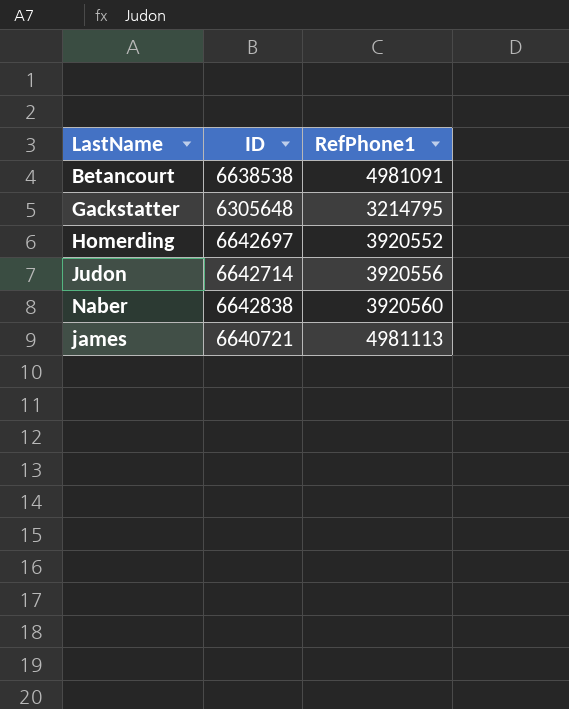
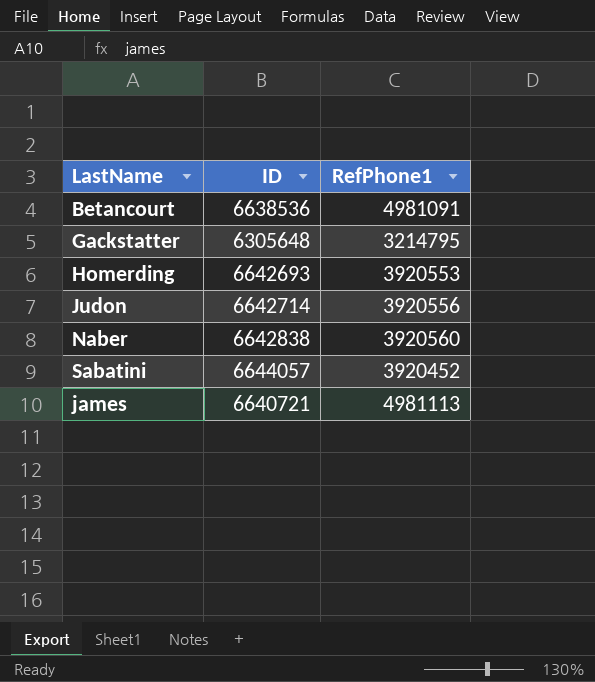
Betancourt | ID: 6638538 -> 6638536
Homerding | ID: 6642697 -> 6642693
Homerding | RefPhone1: 3920552 -> 3920553
row Sabatini: none -> 6644057 | 3920452

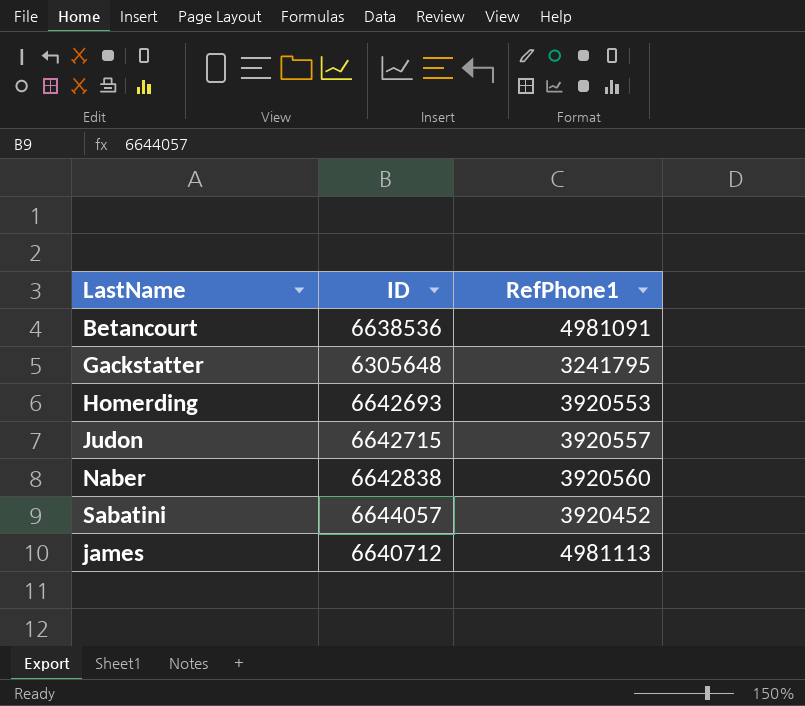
Gackstatter | RefPhone1: 3214795 -> 3241795
Judon | ID: 6642714 -> 6642715
Judon | RefPhone1: 3920556 -> 3920557
james | ID: 6640721 -> 6640712

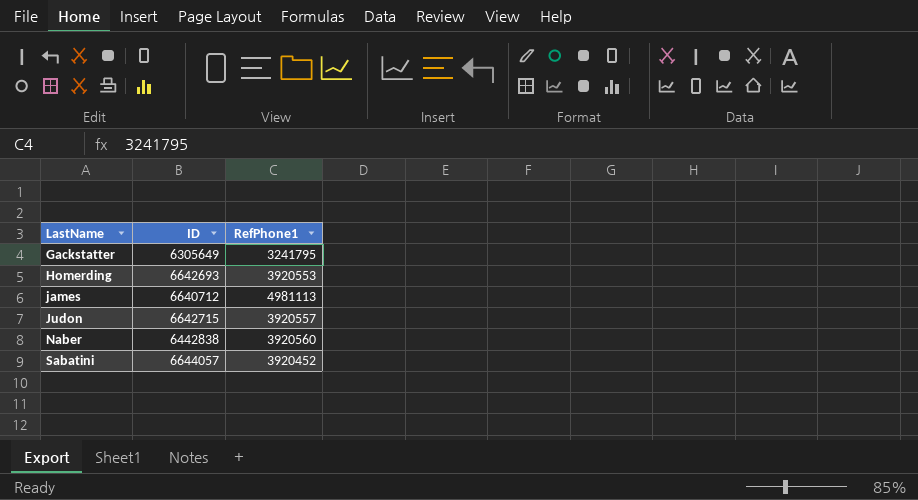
row order: none -> LastName ascending
row Betancourt: 6638536 | 4981091 -> none
Gackstatter | ID: 6305648 -> 6305649
Naber | ID: 6642838 -> 6442838

